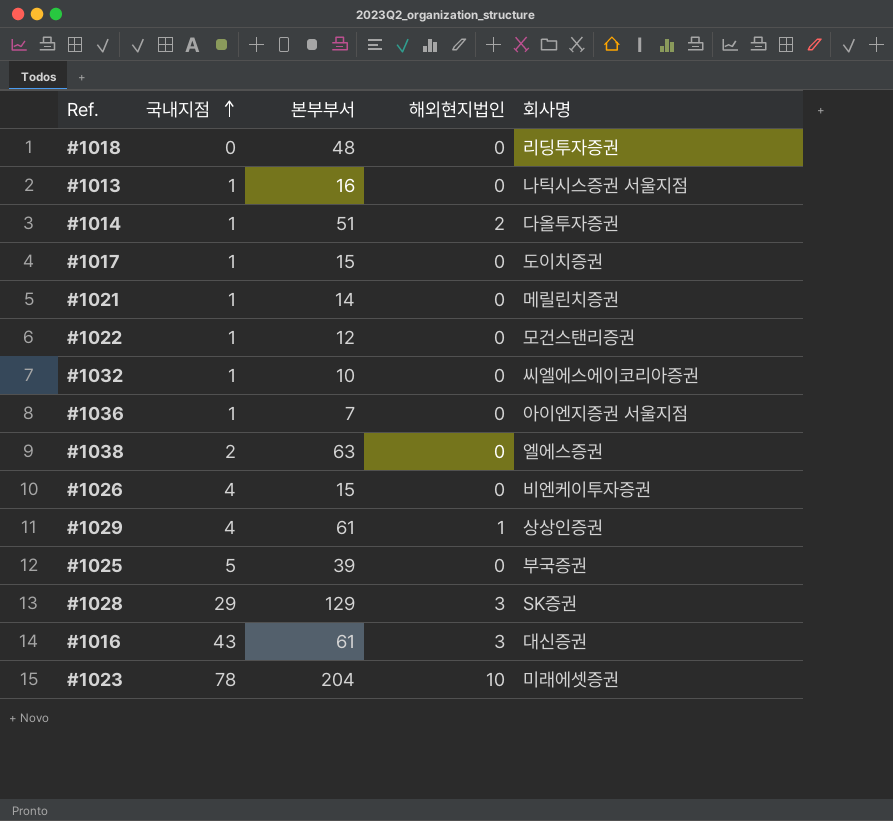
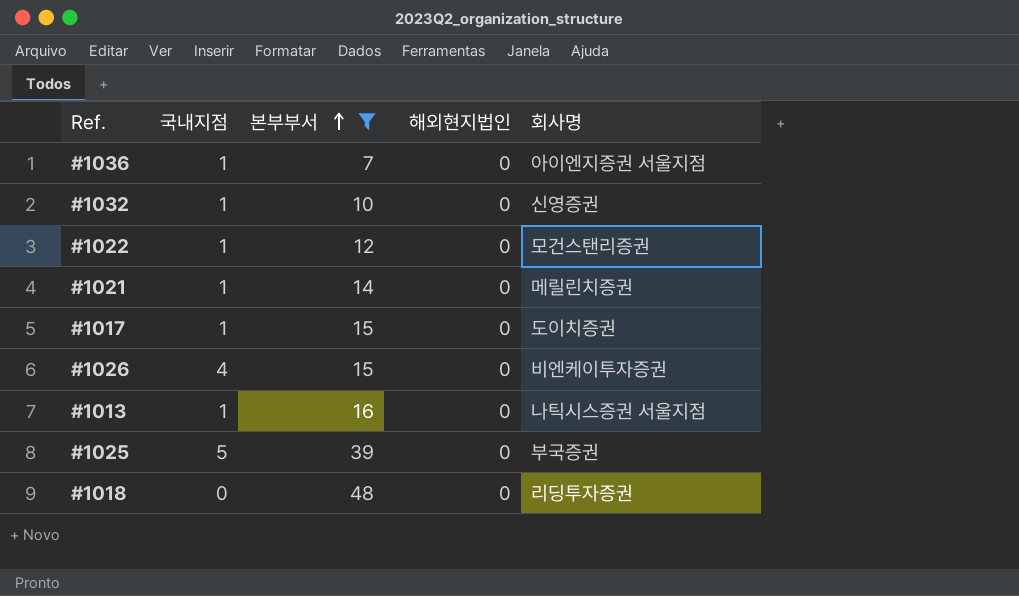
filter: none -> 본부부서 <= 48
row order: 국내지점 ascending -> 본부부서 ascending
#1032 | 회사명: 씨엘에스에이코리아증권 -> 신영증권

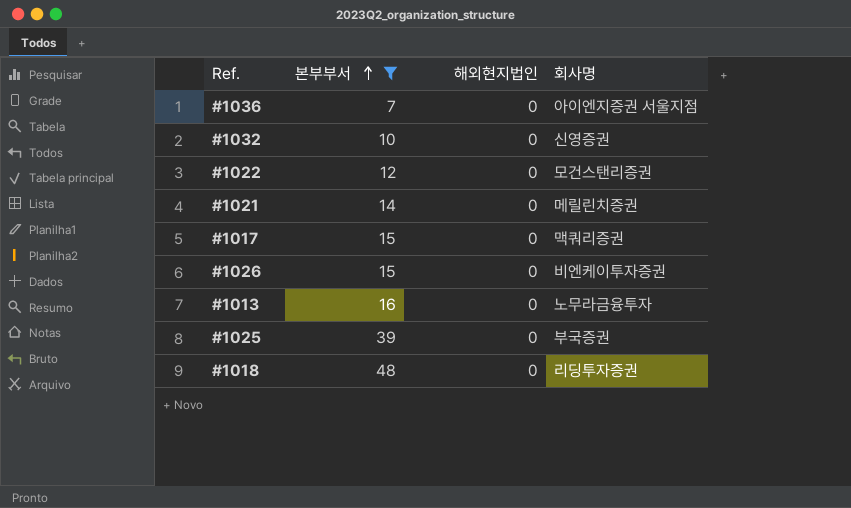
column 국내지점 | position: 2 -> none
#1017 | 회사명: 도이치증권 -> 맥쿼리증권
#1013 | 회사명: 나틱시스증권 서울지점 -> 노무라금융투자

